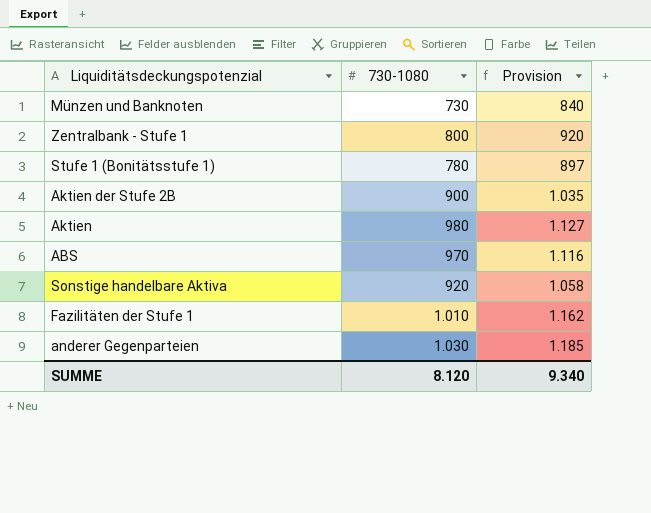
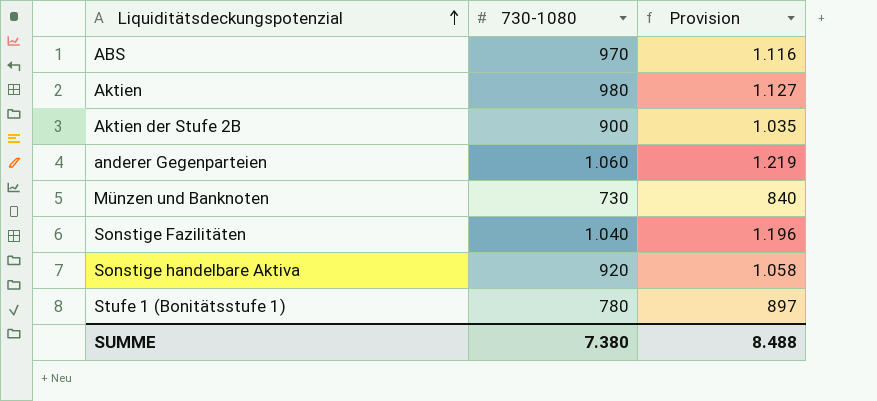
row order: none -> Liquiditätsdeckungspotenzial ascending
row Zentralbank - Stufe 1: 800 | 920 -> none
row Fazilitäten der Stufe 1: 1.010 | 1.162 -> none
anderer Gegenparteien | 730-1080: 1.030 -> 1.060
anderer Gegenparteien | Provision: 1.185 -> 1.219
row Sonstige Fazilitäten: none -> 1.040 | 1.196
SUMME | 730-1080: 8.120 -> 7.380
SUMME | Provision: 9.340 -> 8.488

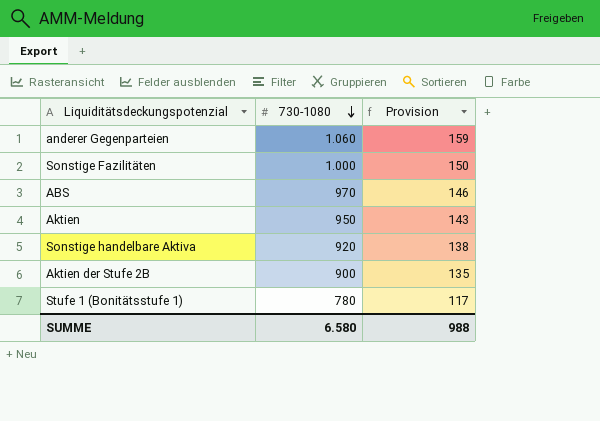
row order: Liquiditätsdeckungspotenzial ascending -> 730-1080 descending
column Provision | formula: [730-1080] * 1,15 -> [730-1080] * 0,15
row Münzen und Banknoten: 730 | 840 -> none
Sonstige Fazilitäten | 730-1080: 1.040 -> 1.000
Aktien | 730-1080: 980 -> 950
SUMME | 730-1080: 7.380 -> 6.580
SUMME | Provision: 8.488 -> 988

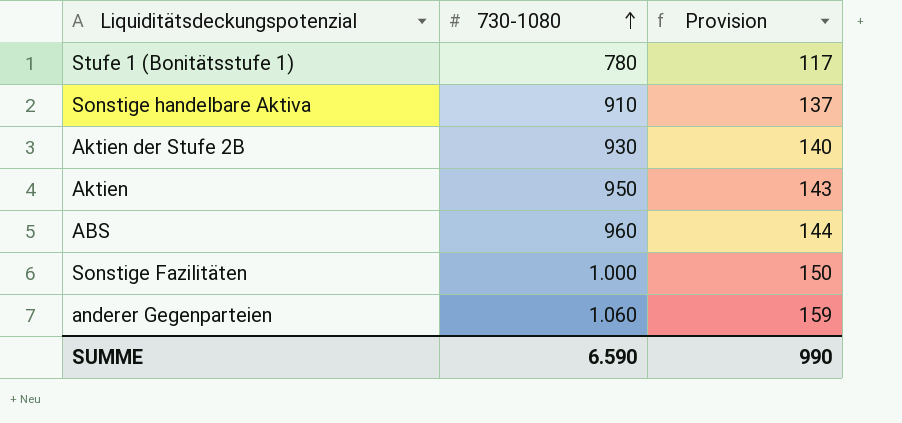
row order: 730-1080 descending -> 730-1080 ascending
Sonstige handelbare Aktiva | 730-1080: 920 -> 910
Sonstige handelbare Aktiva | Provision: 138 -> 137
Aktien der Stufe 2B | 730-1080: 900 -> 930
Aktien der Stufe 2B | Provision: 135 -> 140
ABS | 730-1080: 970 -> 960
ABS | Provision: 146 -> 144
SUMME | 730-1080: 6.580 -> 6.590
SUMME | Provision: 988 -> 990

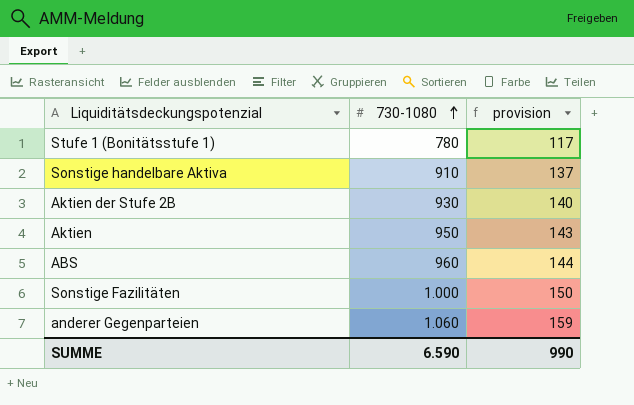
column name: Provision -> provision

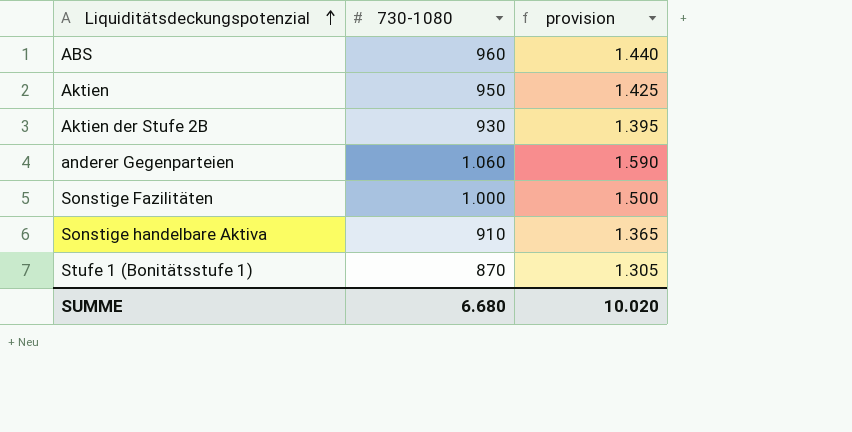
row order: 730-1080 ascending -> Liquiditätsdeckungspotenzial ascending
column provision | formula: [730-1080] * 0,15 -> [730-1080] * 1,5
Stufe 1 (Bonitätsstufe 1) | 730-1080: 780 -> 870
SUMME | 730-1080: 6.590 -> 6.680
SUMME | provision: 990 -> 10.020

